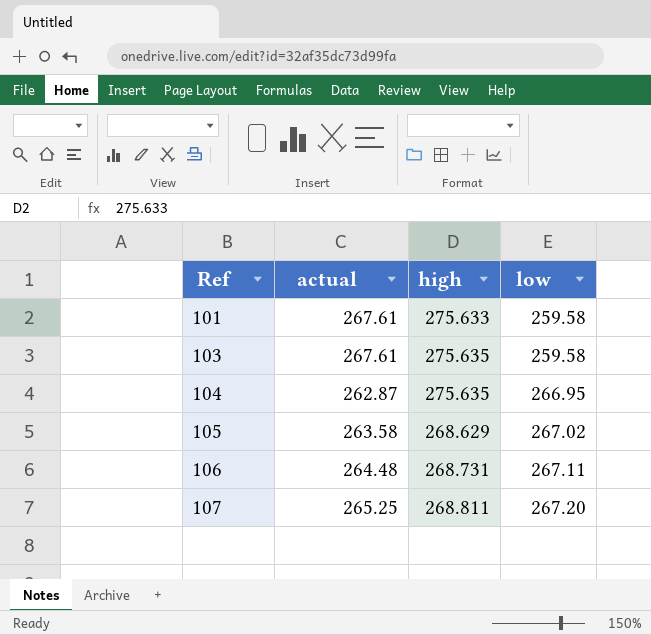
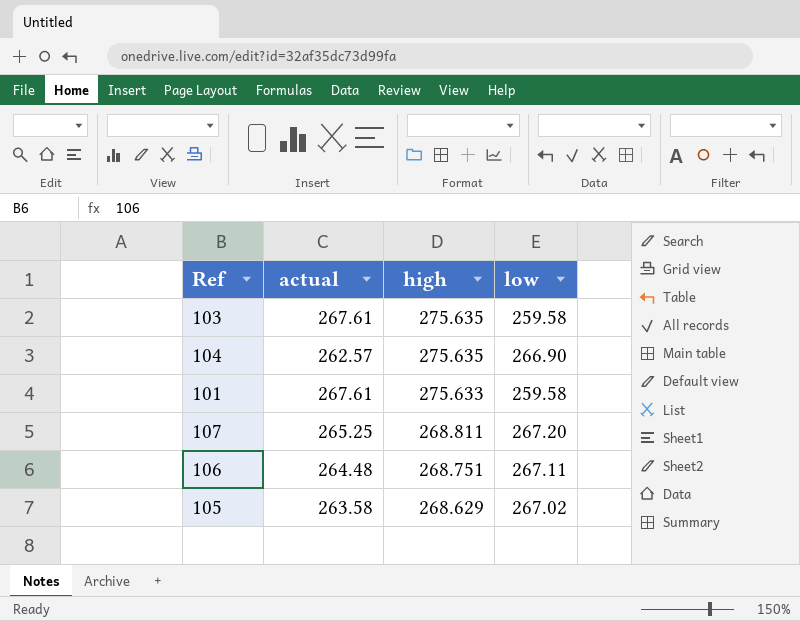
row order: Ref ascending -> high descending
104 | actual: 262.87 -> 262.57
104 | low: 266.95 -> 266.90
106 | high: 268.731 -> 268.751

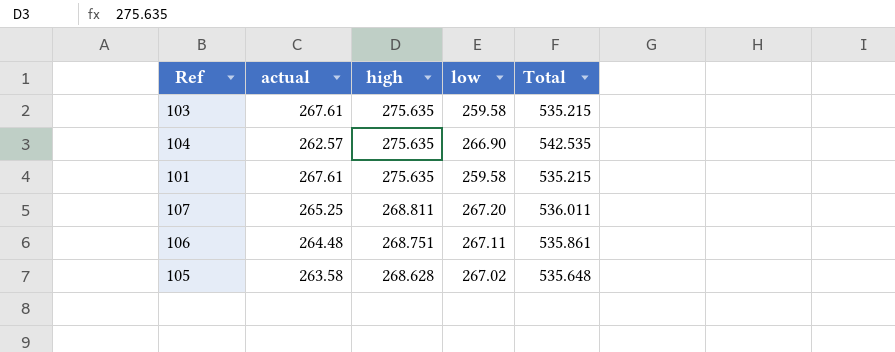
column Total | formula: none -> [high] + [low]
101 | high: 275.633 -> 275.635
105 | high: 268.629 -> 268.628

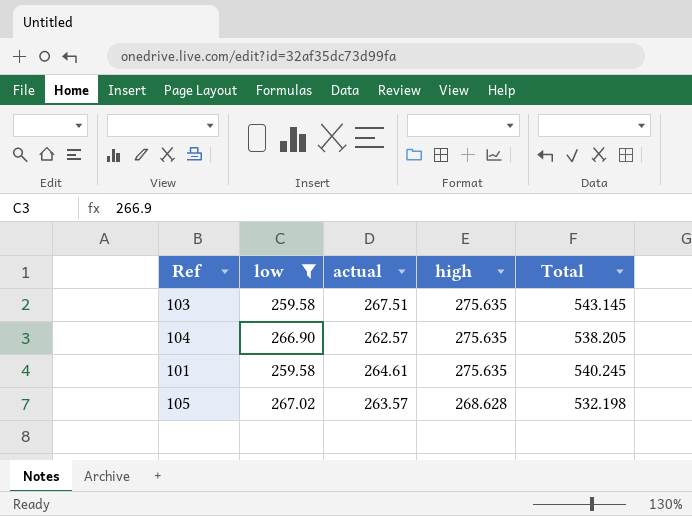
filter: none -> low <= 267.02
column low | position: 4 -> 2
column Total | formula: [high] + [low] -> [actual] + [high]
103 | actual: 267.61 -> 267.51
101 | actual: 267.61 -> 264.61
105 | actual: 263.58 -> 263.57

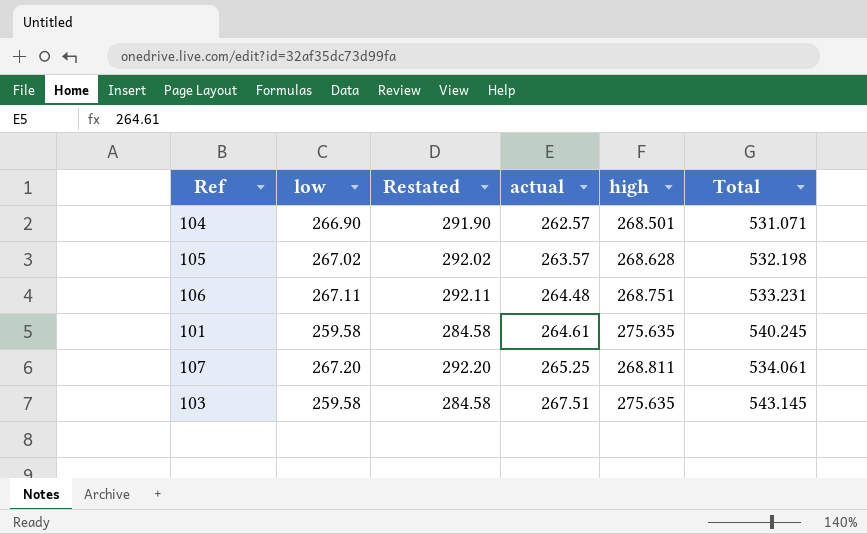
filter: low <= 267.02 -> none
row order: high descending -> actual ascending
column Restated | formula: none -> [low] + 25
104 | high: 275.635 -> 268.501
104 | Total: 538.205 -> 531.071

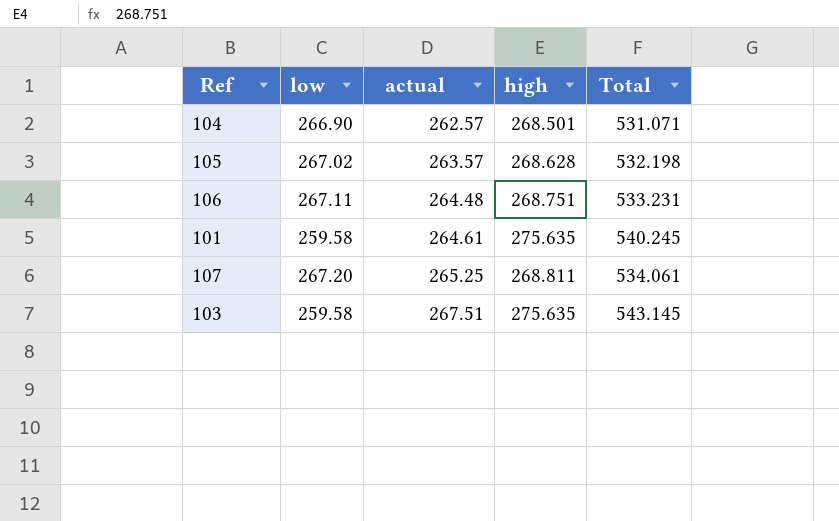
column Restated | formula: [low] + 25 -> none

